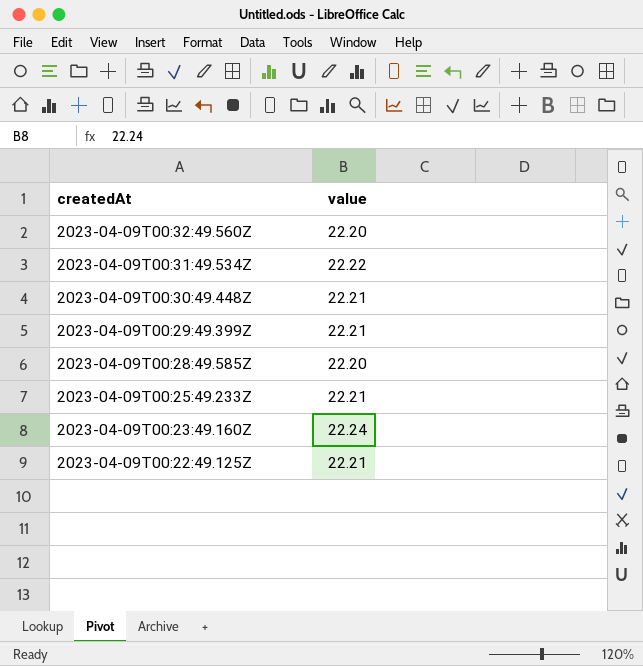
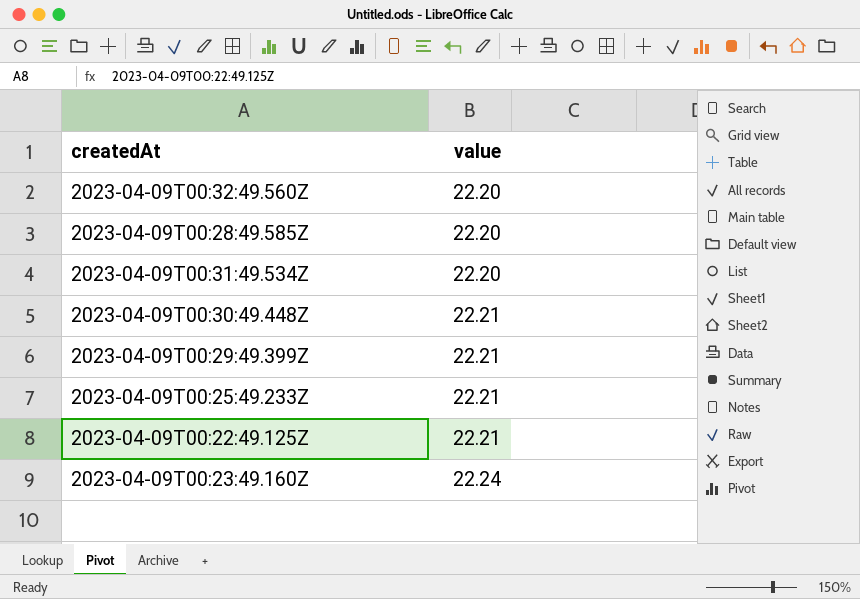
row order: createdAt descending -> value ascending
2023-04-09T00:31:49.534Z | value: 22.22 -> 22.20

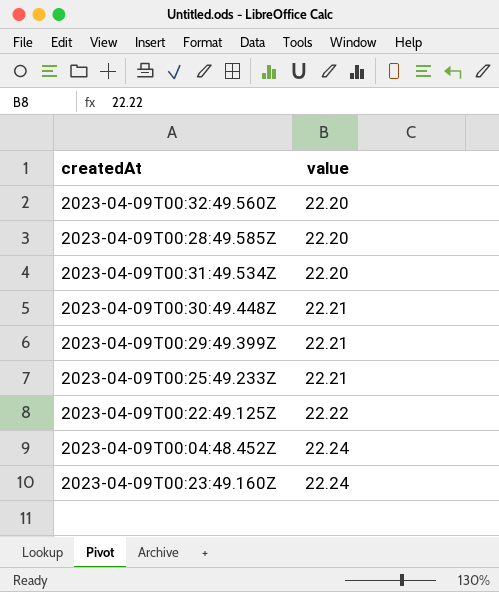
2023-04-09T00:22:49.125Z | value: 22.21 -> 22.22
row 2023-04-09T00:04:48.452Z: none -> 22.24

